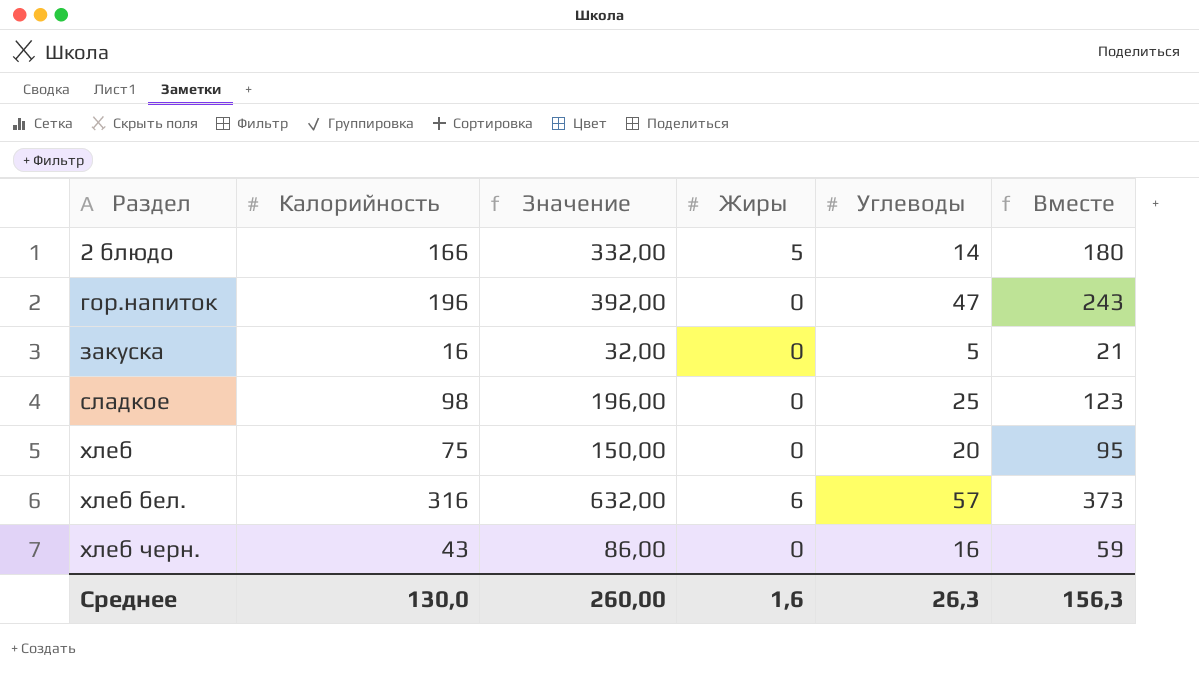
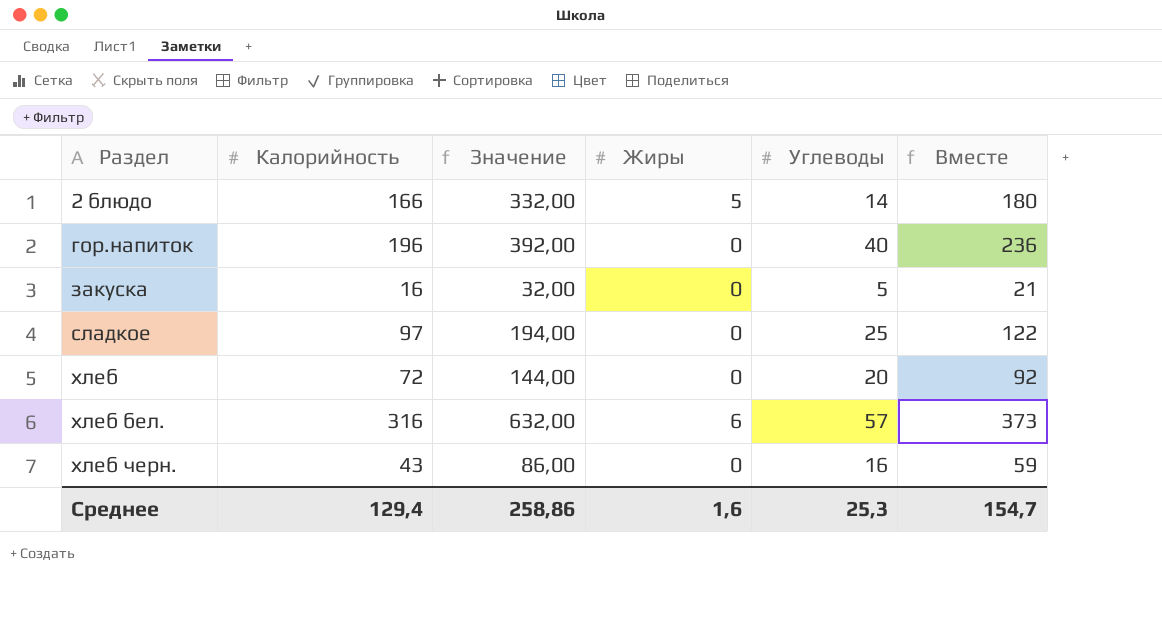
гор.напиток | Углеводы: 47 -> 40
гор.напиток | Вместе: 243 -> 236
сладкое | Калорийность: 98 -> 97
сладкое | Значение: 196,00 -> 194,00
сладкое | Вместе: 123 -> 122
хлеб | Калорийность: 75 -> 72
хлеб | Значение: 150,00 -> 144,00
хлеб | Вместе: 95 -> 92
Среднее | Калорийность: 130,0 -> 129,4
Среднее | Значение: 260,00 -> 258,86
Среднее | Углеводы: 26,3 -> 25,3
Среднее | Вместе: 156,3 -> 154,7

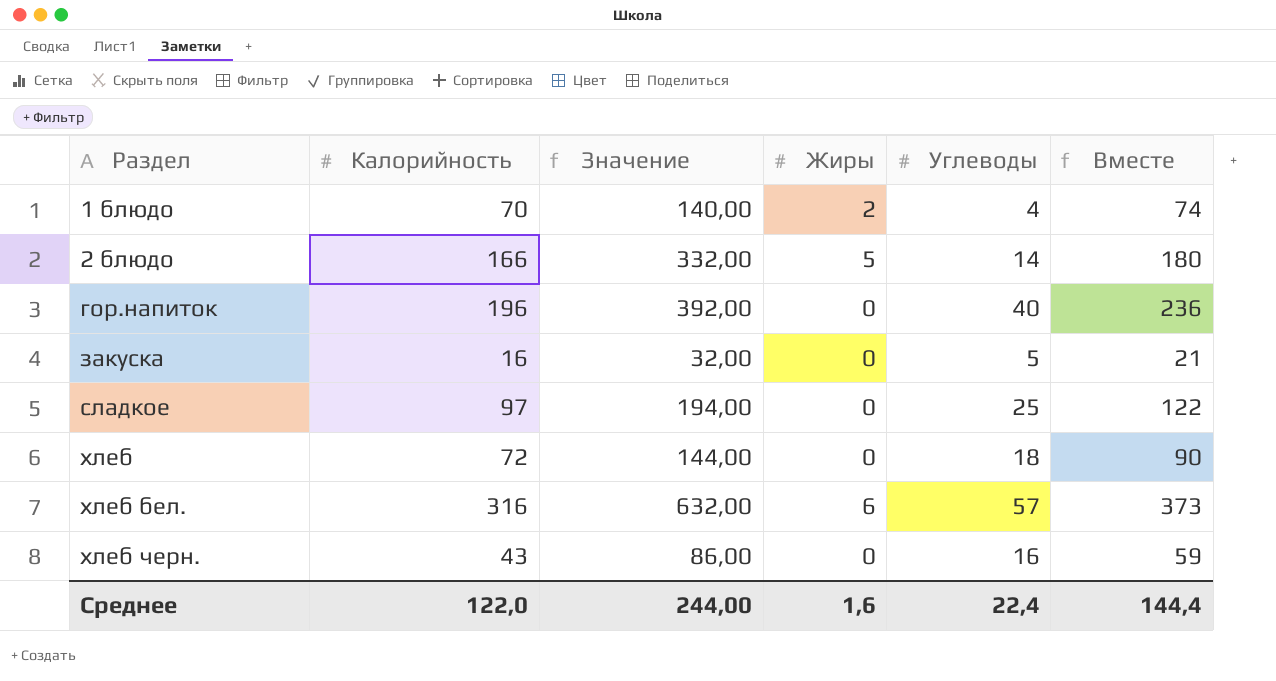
row 1 блюдо: none -> 70 | 140,00 | 2 | 4 | 74
хлеб | Углеводы: 20 -> 18
хлеб | Вместе: 92 -> 90
Среднее | Калорийность: 129,4 -> 122,0
Среднее | Значение: 258,86 -> 244,00
Среднее | Углеводы: 25,3 -> 22,4
Среднее | Вместе: 154,7 -> 144,4

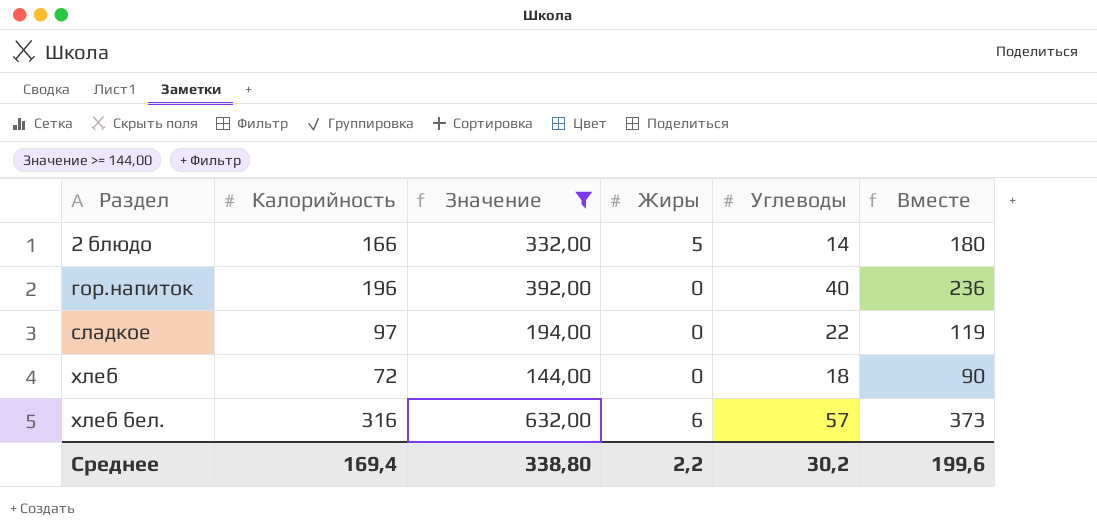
filter: none -> Значение >= 144,00
сладкое | Углеводы: 25 -> 22
сладкое | Вместе: 122 -> 119
Среднее | Калорийность: 122,0 -> 169,4
Среднее | Значение: 244,00 -> 338,80
Среднее | Жиры: 1,6 -> 2,2
Среднее | Углеводы: 22,4 -> 30,2
Среднее | Вместе: 144,4 -> 199,6

